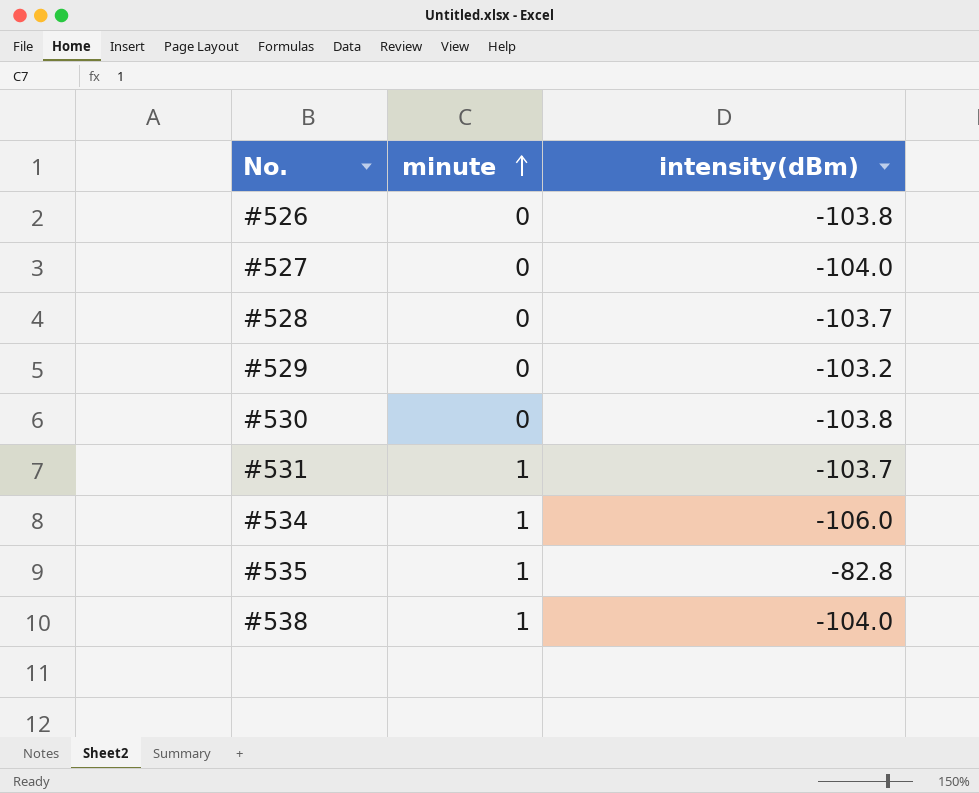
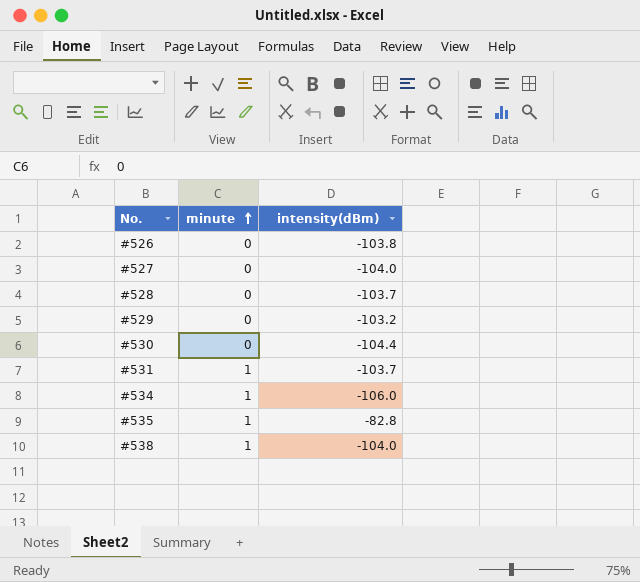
#530 | intensity(dBm): -103.8 -> -104.4

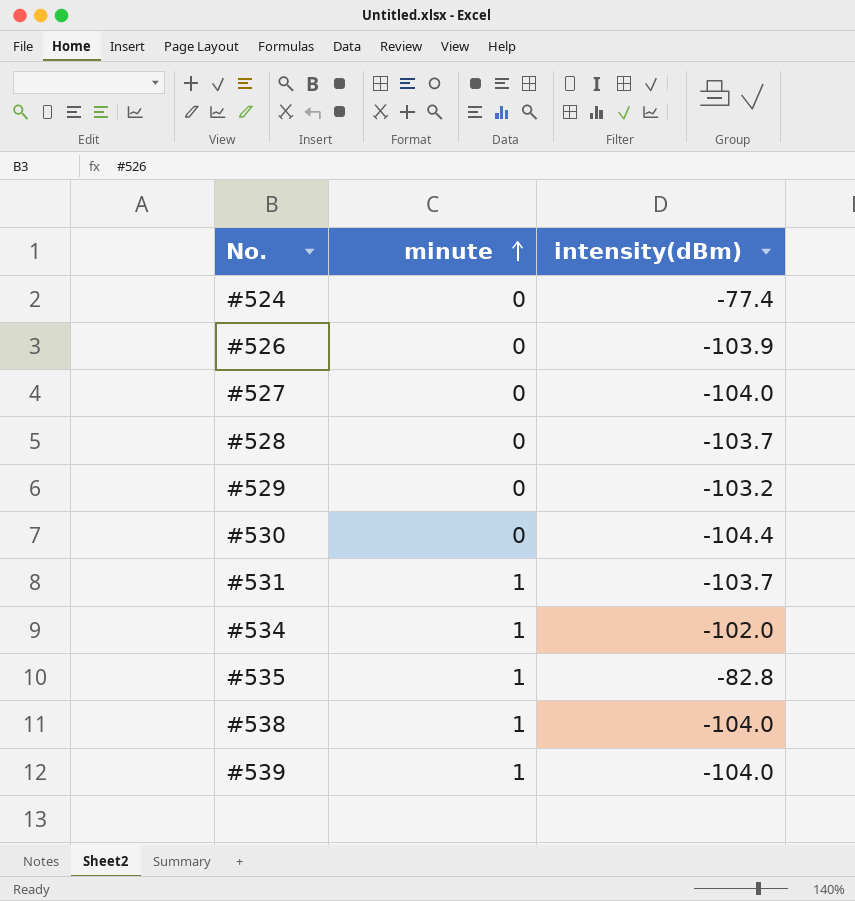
row #524: none -> 0 | -77.4
#526 | intensity(dBm): -103.8 -> -103.9
#534 | intensity(dBm): -106.0 -> -102.0
row #539: none -> 1 | -104.0

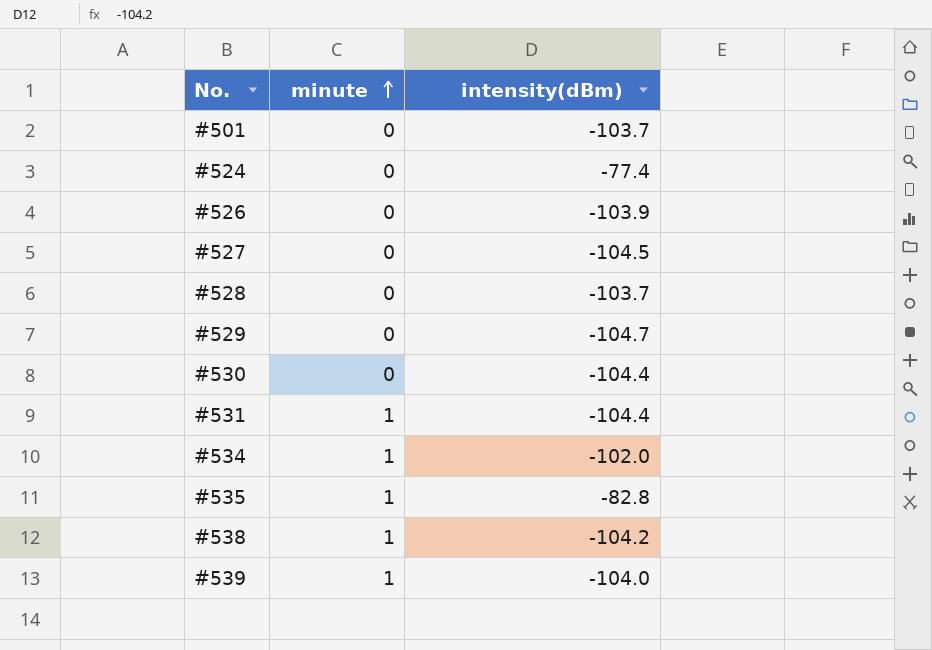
row #501: none -> 0 | -103.7
#527 | intensity(dBm): -104.0 -> -104.5
#529 | intensity(dBm): -103.2 -> -104.7
#531 | intensity(dBm): -103.7 -> -104.4
#538 | intensity(dBm): -104.0 -> -104.2

